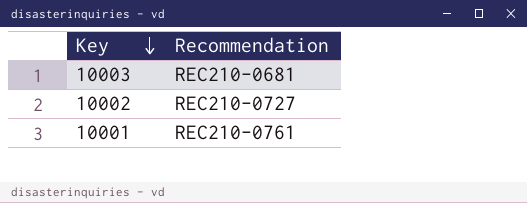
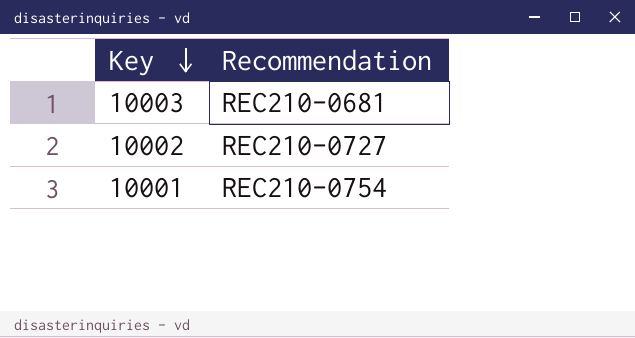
10001 | Recommendation: REC210-0761 -> REC210-0754

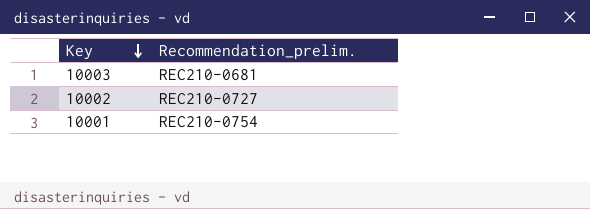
column name: Recommendation -> Recommendation_prelim.

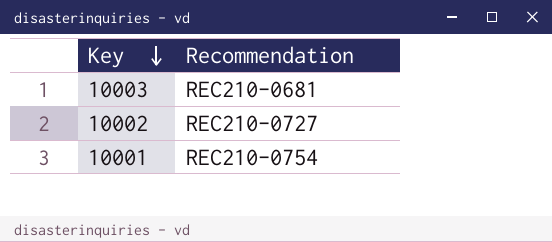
column name: Recommendation_prelim. -> Recommendation

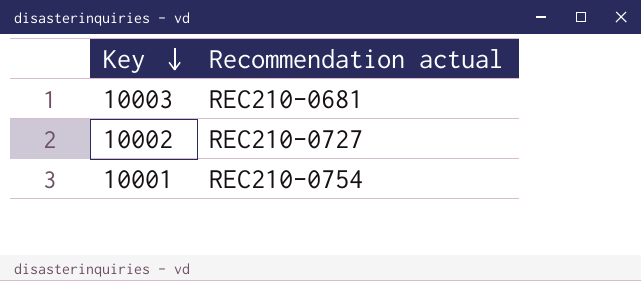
column name: Recommendation -> Recommendation actual

